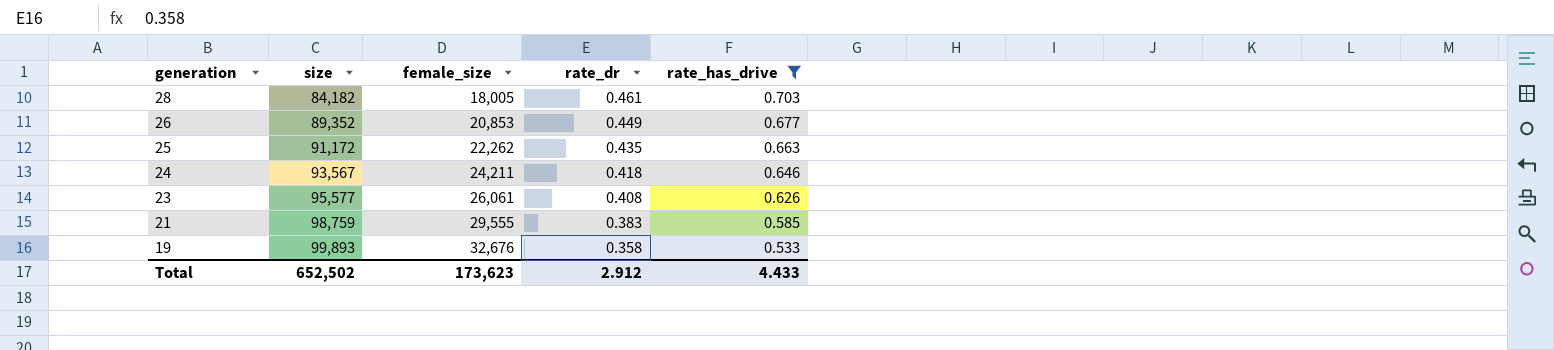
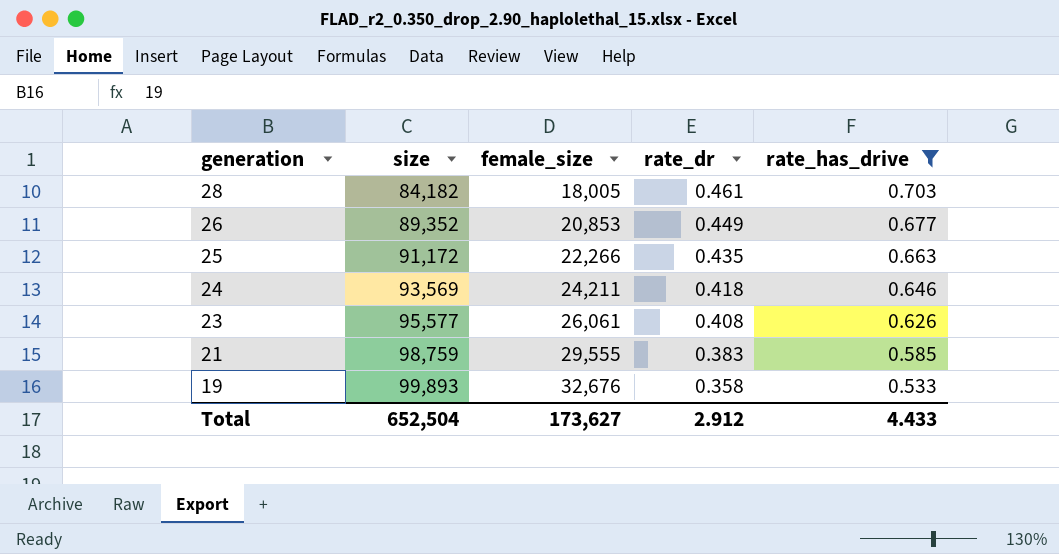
25 | female_size: 22,262 -> 22,266
24 | size: 93,567 -> 93,569
Total | size: 652,502 -> 652,504
Total | female_size: 173,623 -> 173,627

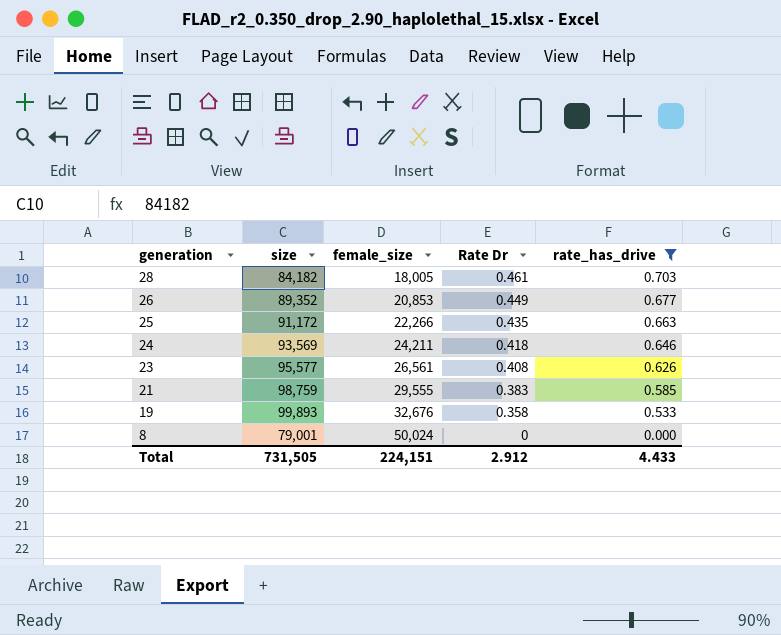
column name: rate_dr -> Rate Dr
23 | female_size: 26,061 -> 26,561
row 8: none -> 79,001 | 50,024 | 0 | 0.000
Total | size: 652,504 -> 731,505
Total | female_size: 173,627 -> 224,151

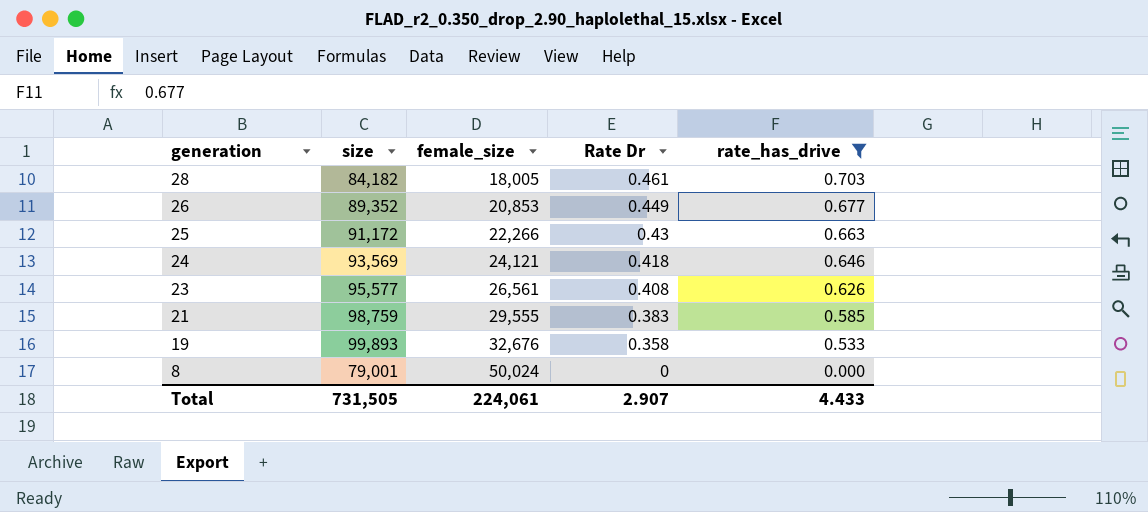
25 | Rate Dr: 0.435 -> 0.43
24 | female_size: 24,211 -> 24,121
Total | female_size: 224,151 -> 224,061
Total | Rate Dr: 2.912 -> 2.907

